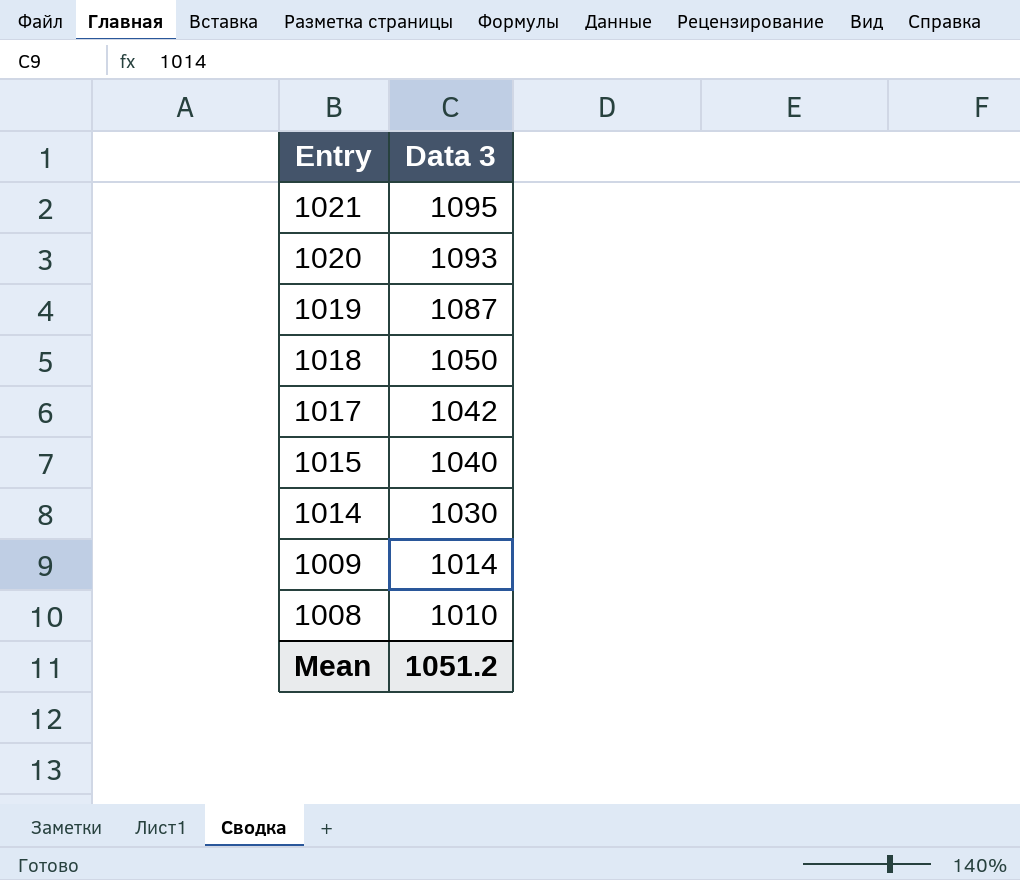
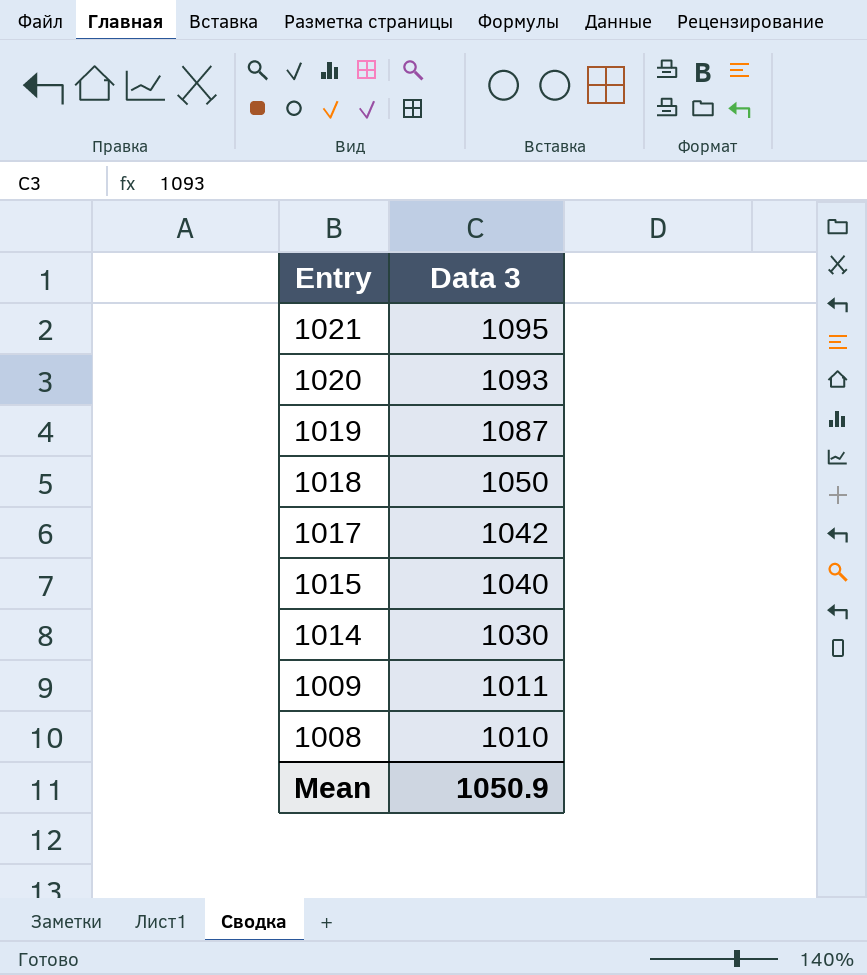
1009 | Data 3: 1014 -> 1011
Mean | Data 3: 1051.2 -> 1050.9

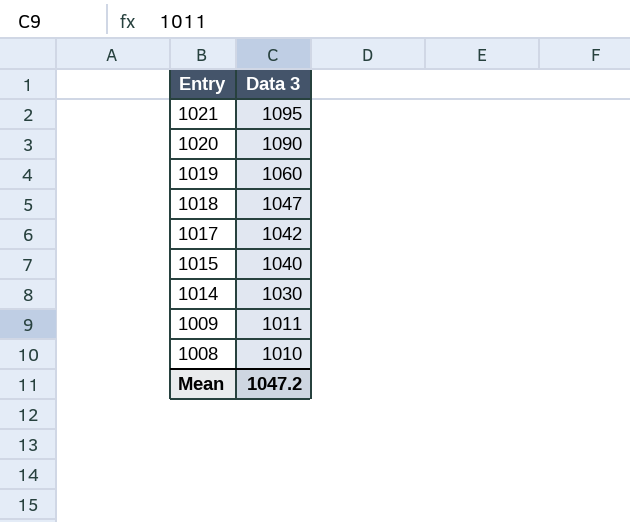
1020 | Data 3: 1093 -> 1090
1019 | Data 3: 1087 -> 1060
1018 | Data 3: 1050 -> 1047
Mean | Data 3: 1050.9 -> 1047.2

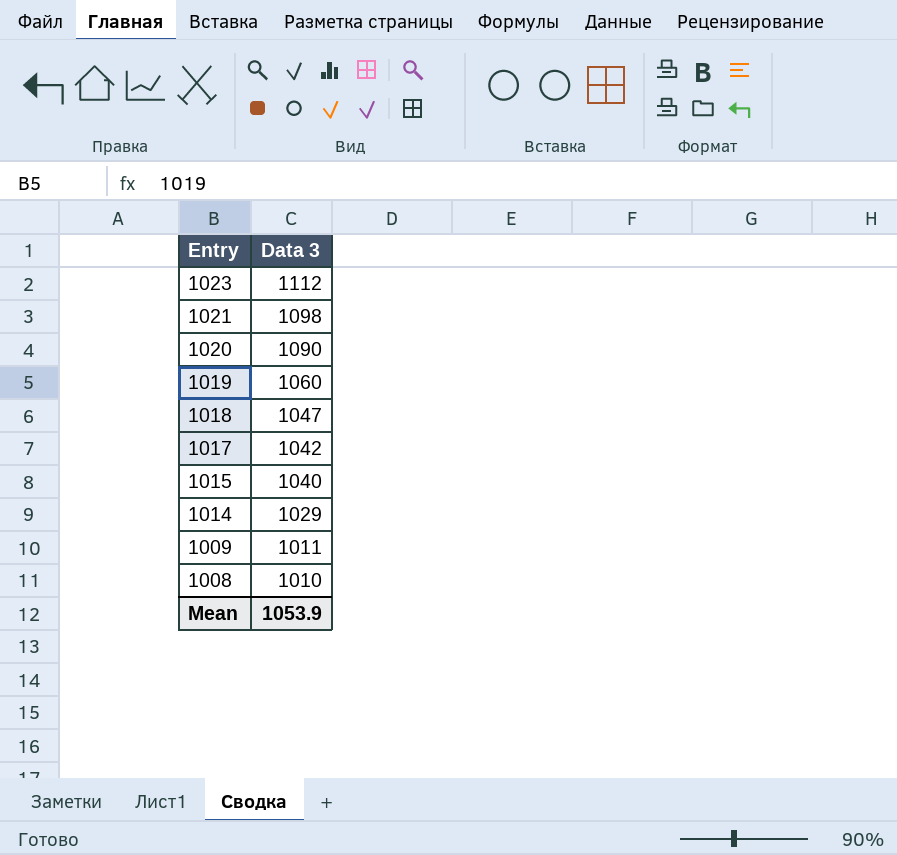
row 1023: none -> 1112
1021 | Data 3: 1095 -> 1098
1014 | Data 3: 1030 -> 1029
Mean | Data 3: 1047.2 -> 1053.9

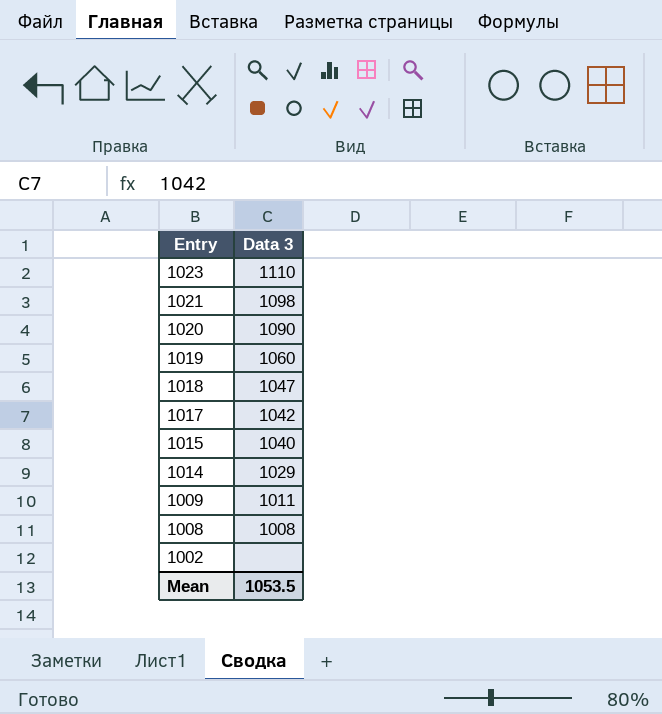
1023 | Data 3: 1112 -> 1110
1008 | Data 3: 1010 -> 1008
row 1002: none -> none
Mean | Data 3: 1053.9 -> 1053.5

